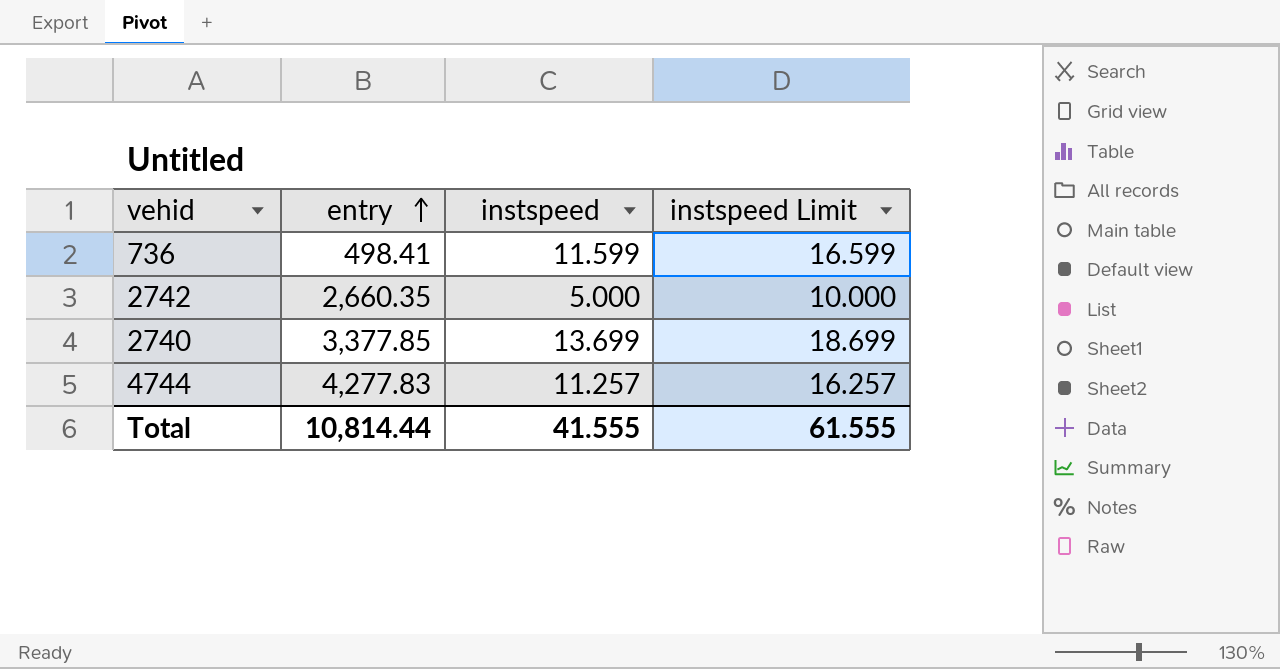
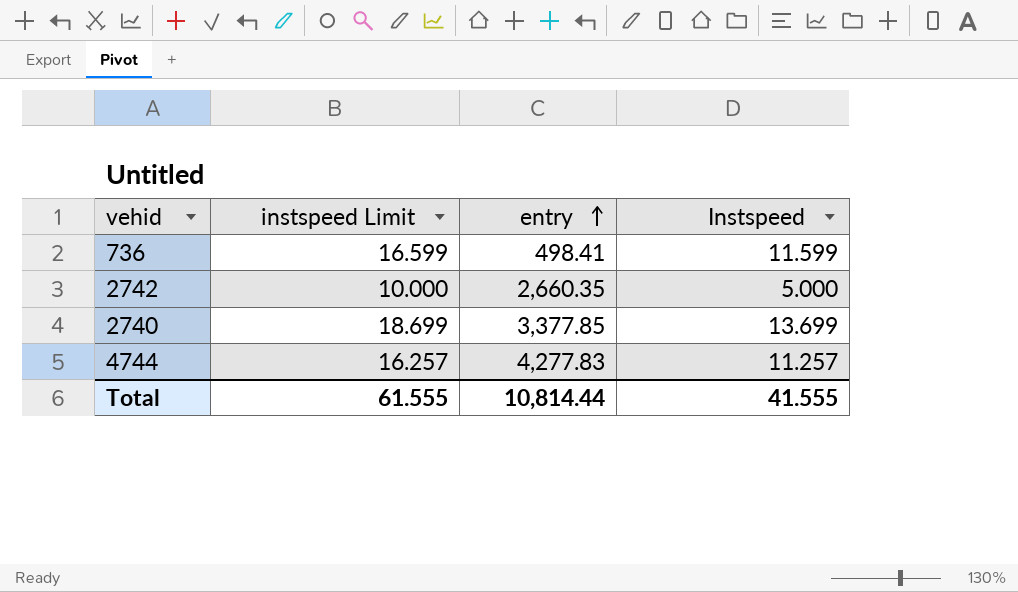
column instspeed Limit | position: 4 -> 2
column name: instspeed -> Instspeed

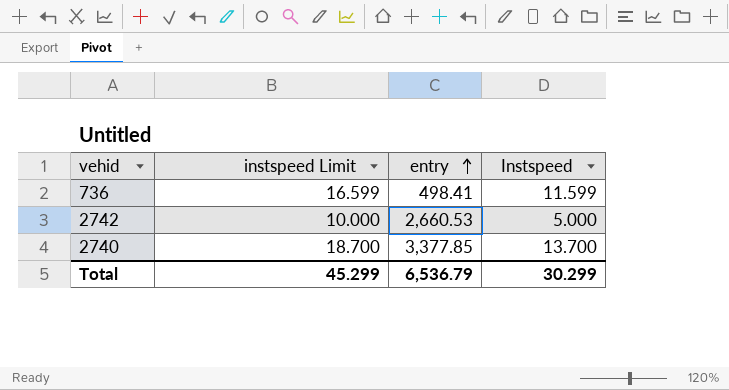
row 4744: 16.257 | 4,277.83 | 11.257 -> none
2742 | entry: 2,660.35 -> 2,660.53
2740 | instspeed Limit: 18.699 -> 18.700
2740 | Instspeed: 13.699 -> 13.700
Total | instspeed Limit: 61.555 -> 45.299
Total | entry: 10,814.44 -> 6,536.79
Total | Instspeed: 41.555 -> 30.299

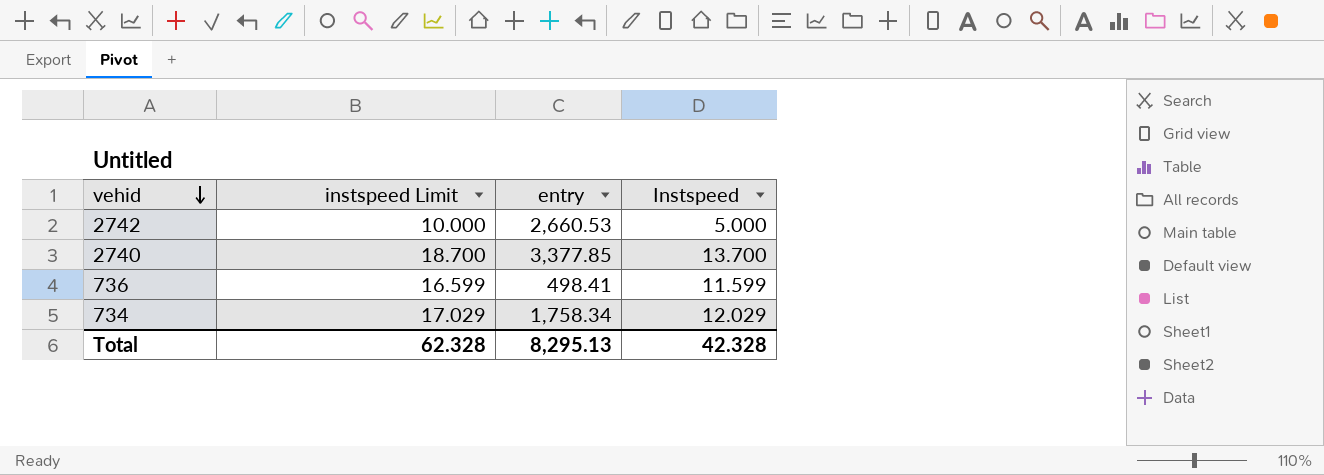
row order: entry ascending -> vehid descending
row 734: none -> 17.029 | 1,758.34 | 12.029
Total | instspeed Limit: 45.299 -> 62.328
Total | entry: 6,536.79 -> 8,295.13
Total | Instspeed: 30.299 -> 42.328

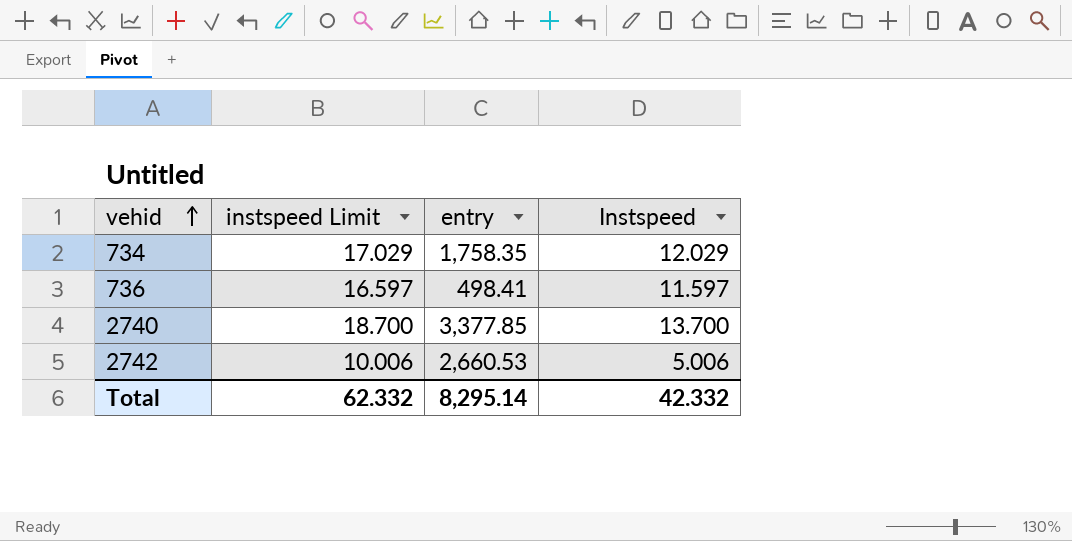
row order: vehid descending -> vehid ascending
734 | entry: 1,758.34 -> 1,758.35
736 | instspeed Limit: 16.599 -> 16.597
736 | Instspeed: 11.599 -> 11.597
2742 | instspeed Limit: 10.000 -> 10.006
2742 | Instspeed: 5.000 -> 5.006
Total | instspeed Limit: 62.328 -> 62.332
Total | entry: 8,295.13 -> 8,295.14
Total | Instspeed: 42.328 -> 42.332

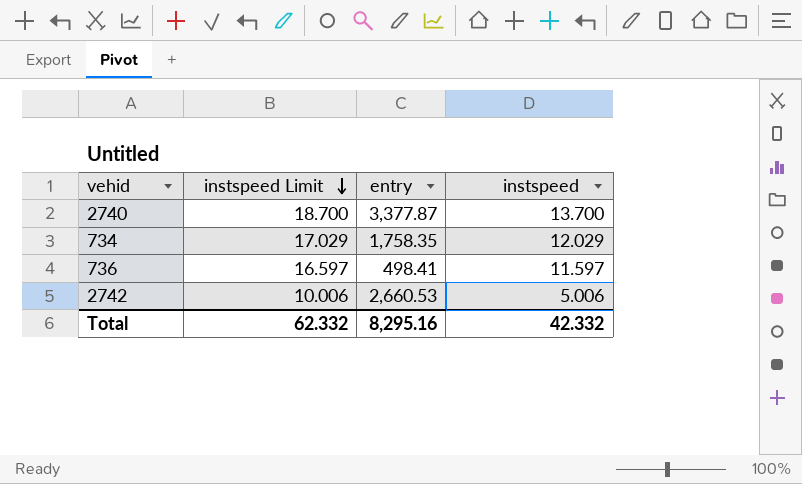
row order: vehid ascending -> instspeed Limit descending
column name: Instspeed -> instspeed
2740 | entry: 3,377.85 -> 3,377.87
Total | entry: 8,295.14 -> 8,295.16

